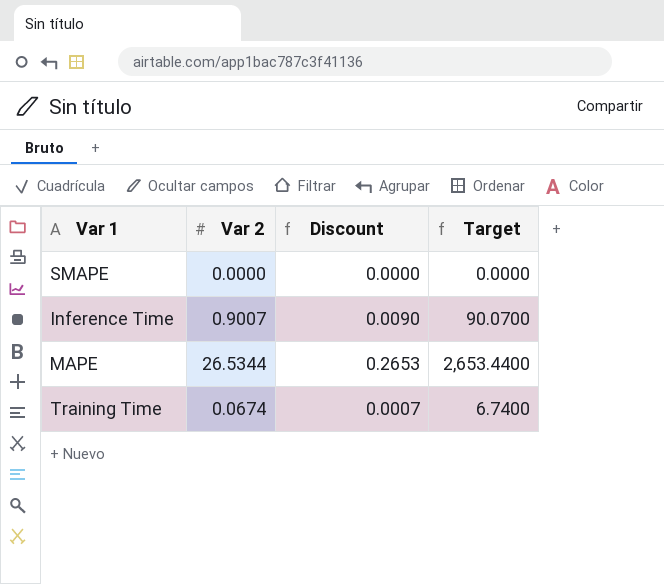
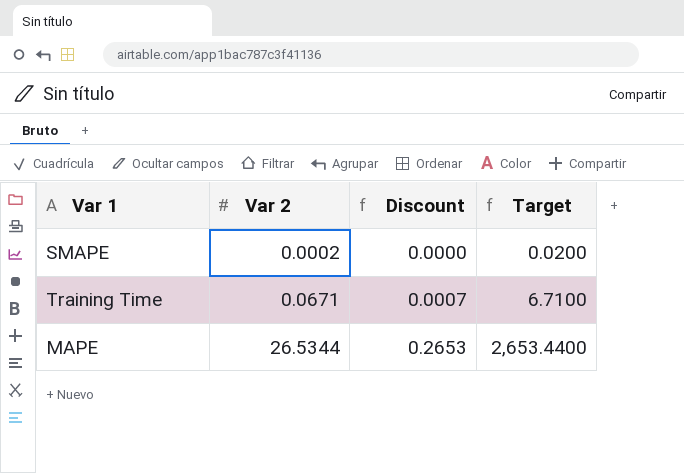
row order: none -> Var 2 ascending
row Inference Time: 0.9007 | 0.0090 | 90.0700 -> none
SMAPE | Var 2: 0.0000 -> 0.0002
SMAPE | Target: 0.0000 -> 0.0200
Training Time | Var 2: 0.0674 -> 0.0671
Training Time | Target: 6.7400 -> 6.7100

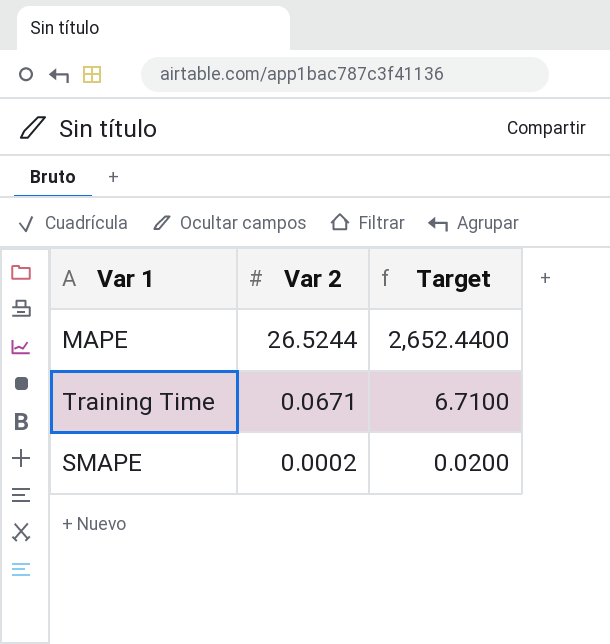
row order: Var 2 ascending -> Var 2 descending
column Discount | formula: [Var 2] * 0.01 -> none
MAPE | Var 2: 26.5344 -> 26.5244
MAPE | Target: 2,653.4400 -> 2,652.4400

